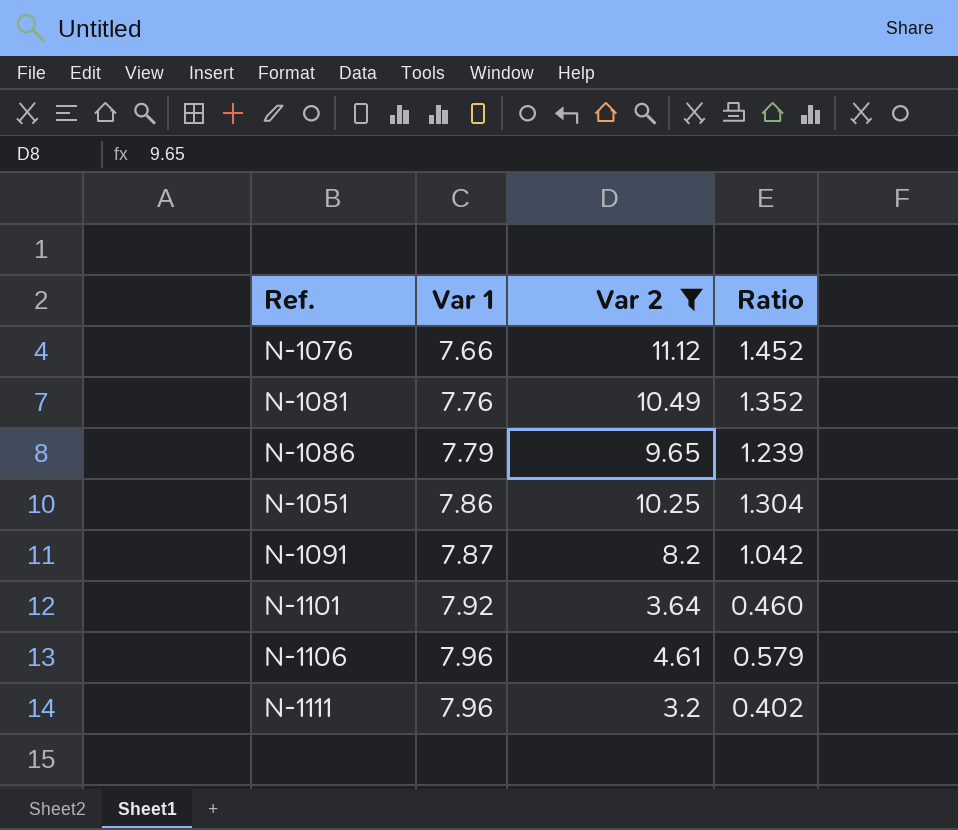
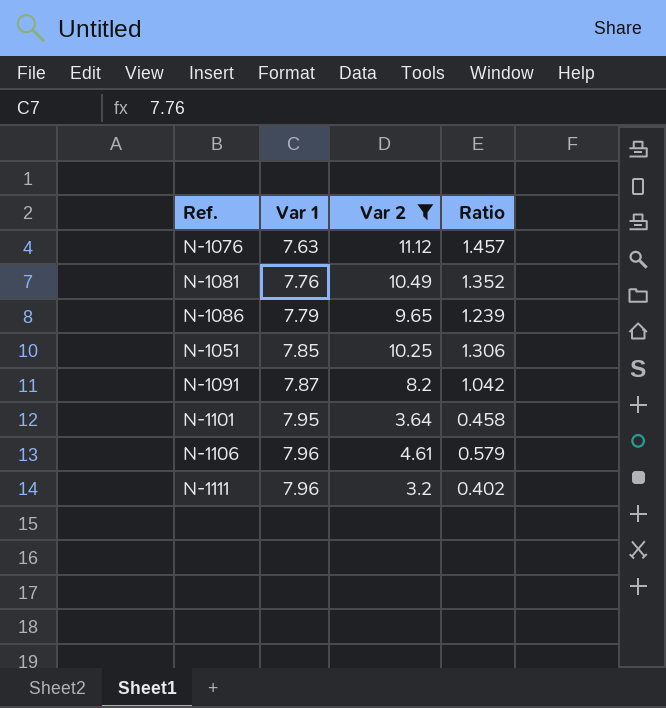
N-1076 | Var 1: 7.66 -> 7.63
N-1076 | Ratio: 1.452 -> 1.457
N-1051 | Var 1: 7.86 -> 7.85
N-1051 | Ratio: 1.304 -> 1.306
N-1101 | Var 1: 7.92 -> 7.95
N-1101 | Ratio: 0.460 -> 0.458

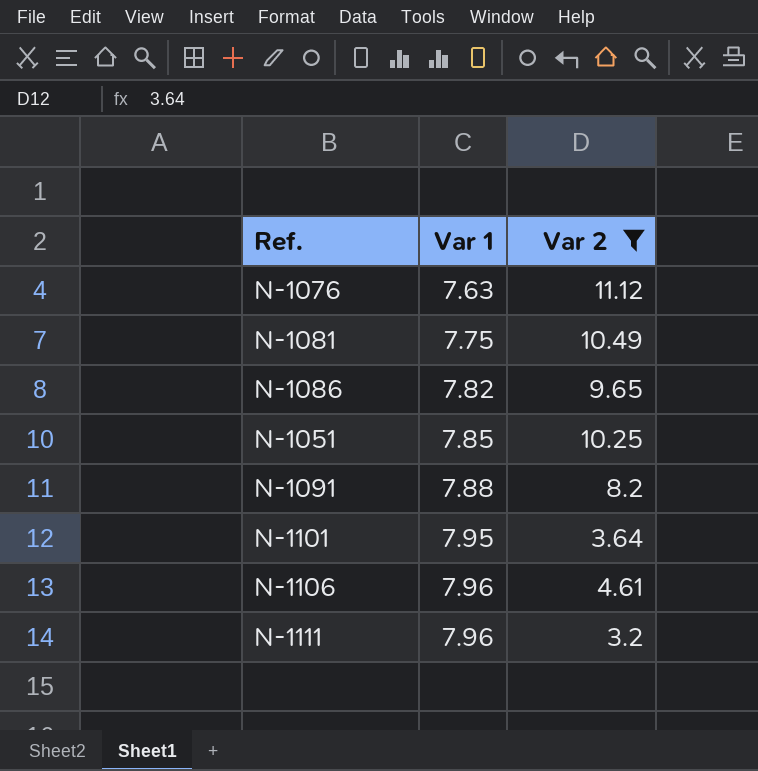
column Ratio | formula: [Var 2] / [Var 1] -> none
N-1081 | Var 1: 7.76 -> 7.75
N-1086 | Var 1: 7.79 -> 7.82
N-1091 | Var 1: 7.87 -> 7.88

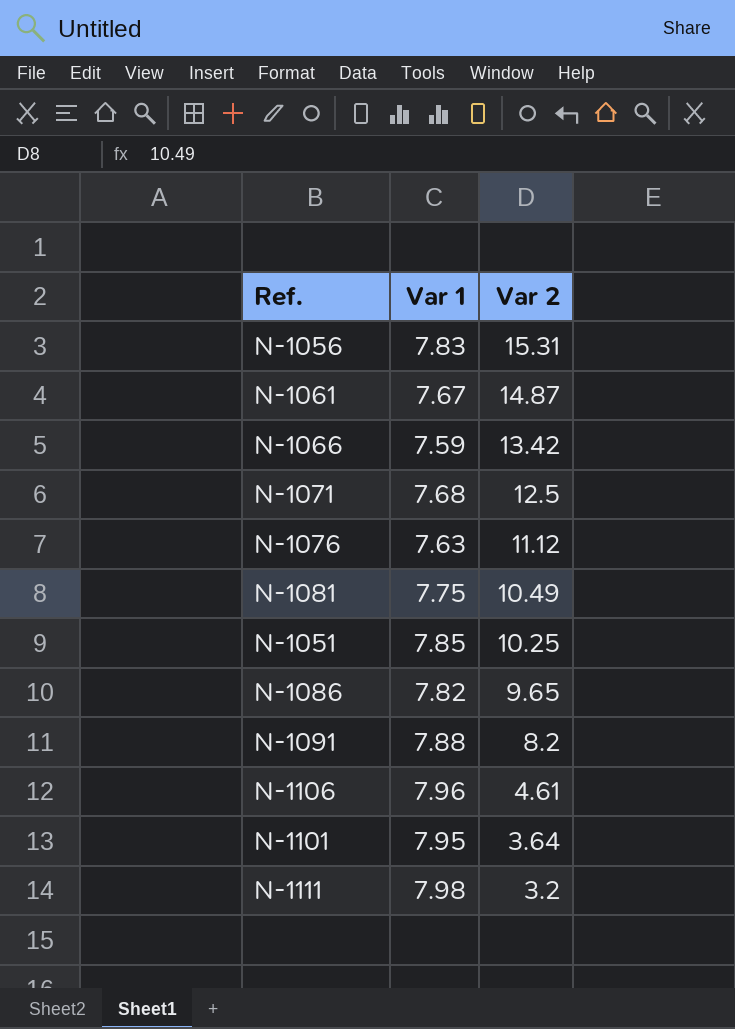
filter: Var 2 <= 11.12 -> none
row order: Var 1 ascending -> Var 2 descending
N-1111 | Var 1: 7.96 -> 7.98

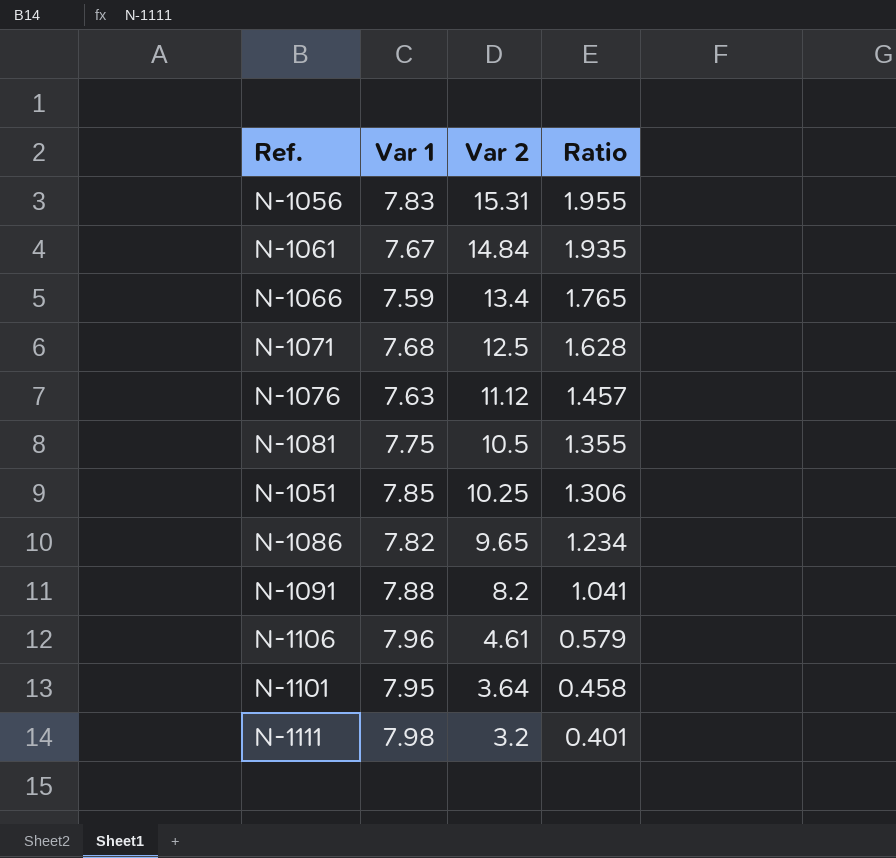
column Ratio | formula: none -> [Var 2] / [Var 1]
N-1061 | Var 2: 14.87 -> 14.84
N-1066 | Var 2: 13.42 -> 13.4
N-1081 | Var 2: 10.49 -> 10.5

